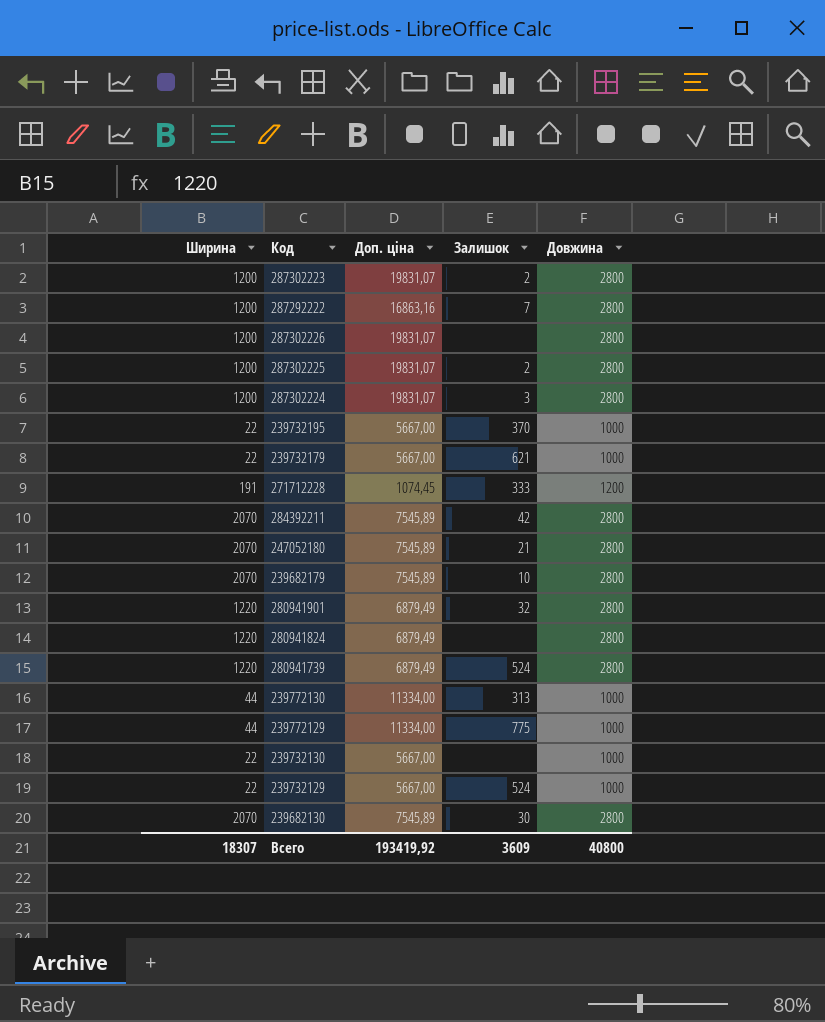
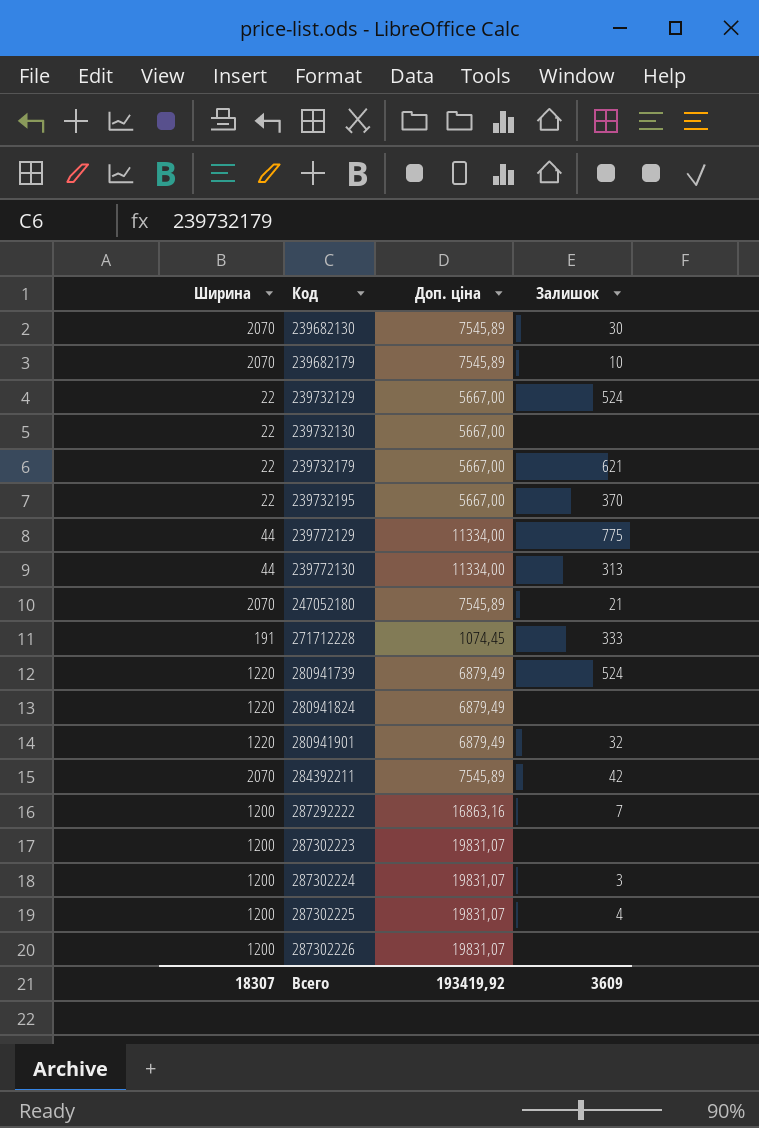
row order: none -> Код ascending
column Довжина | position: 5 -> none
287302223 | Залишок: 2 -> none
287302225 | Залишок: 2 -> 4

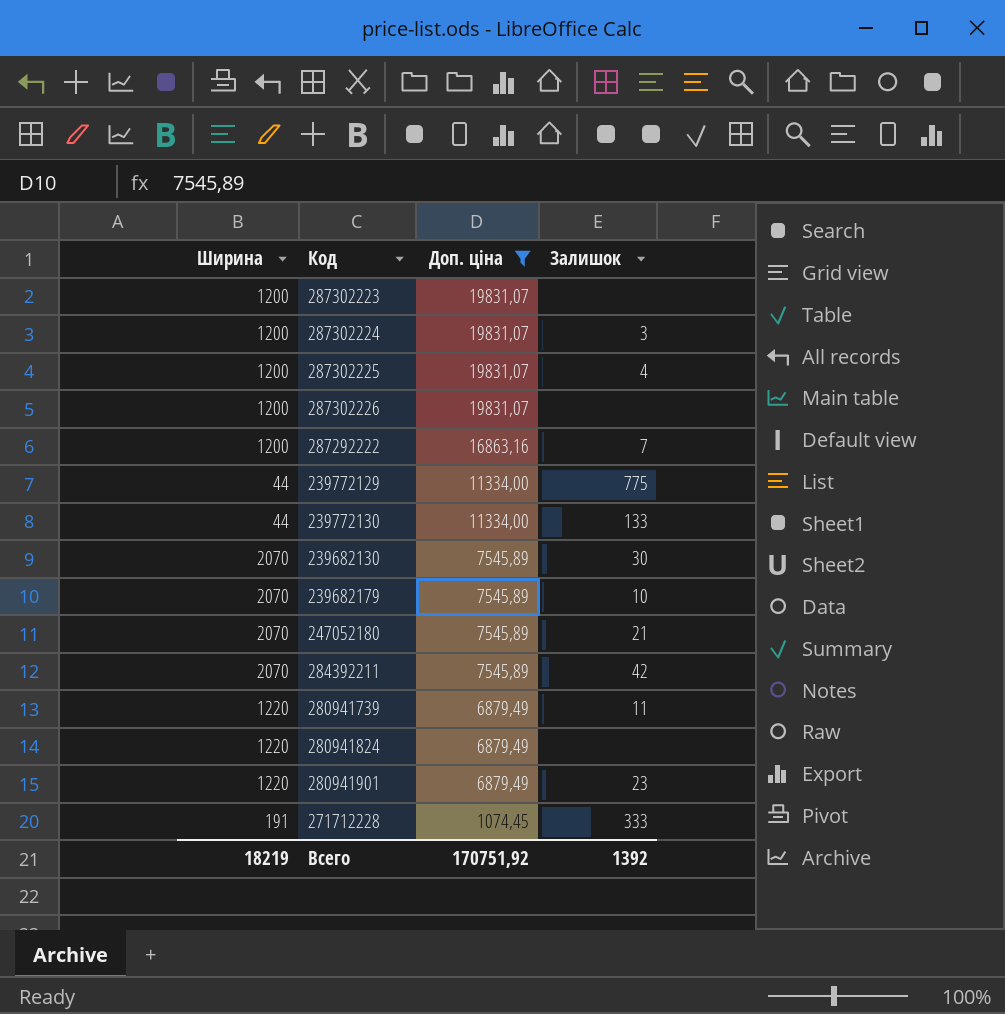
filter: none -> Доп. ціна != 5667,00
row order: Код ascending -> Доп. ціна descending
239772130 | Залишок: 313 -> 133
280941739 | Залишок: 524 -> 11
280941901 | Залишок: 32 -> 23
Всего | Ширина: 18307 -> 18219
Всего | Доп. ціна: 193419,92 -> 170751,92
Всего | Залишок: 3609 -> 1392

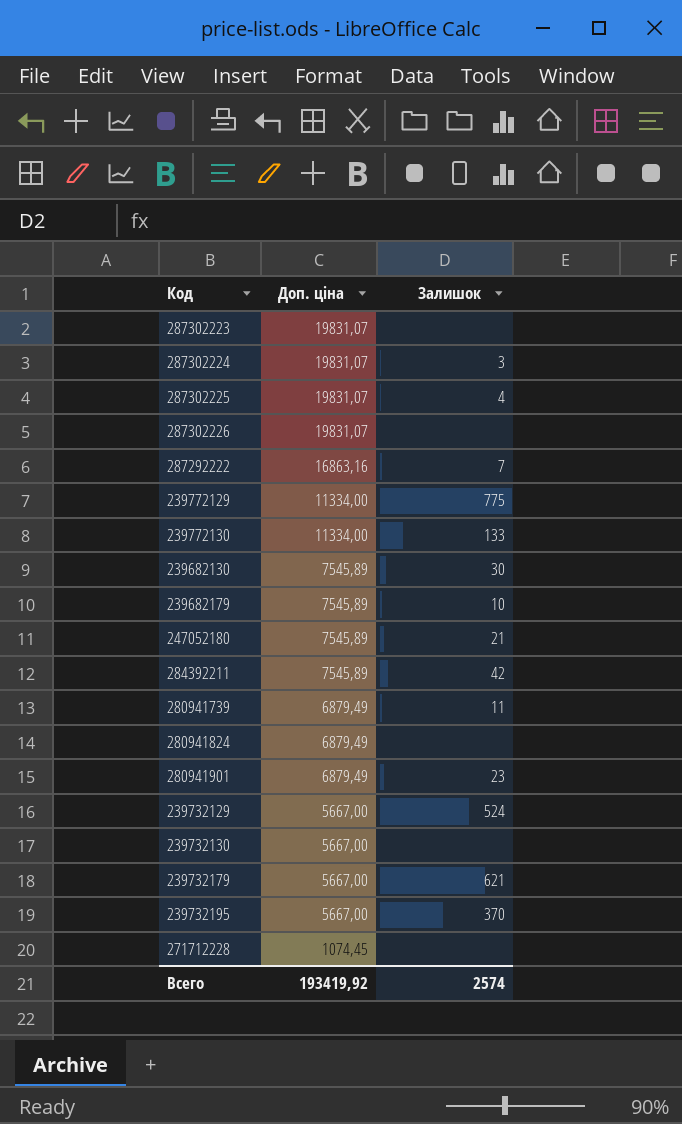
filter: Доп. ціна != 5667,00 -> none
column Ширина | position: 1 -> none
271712228 | Залишок: 333 -> none
Всего | Доп. ціна: 170751,92 -> 193419,92
Всего | Залишок: 1392 -> 2574

